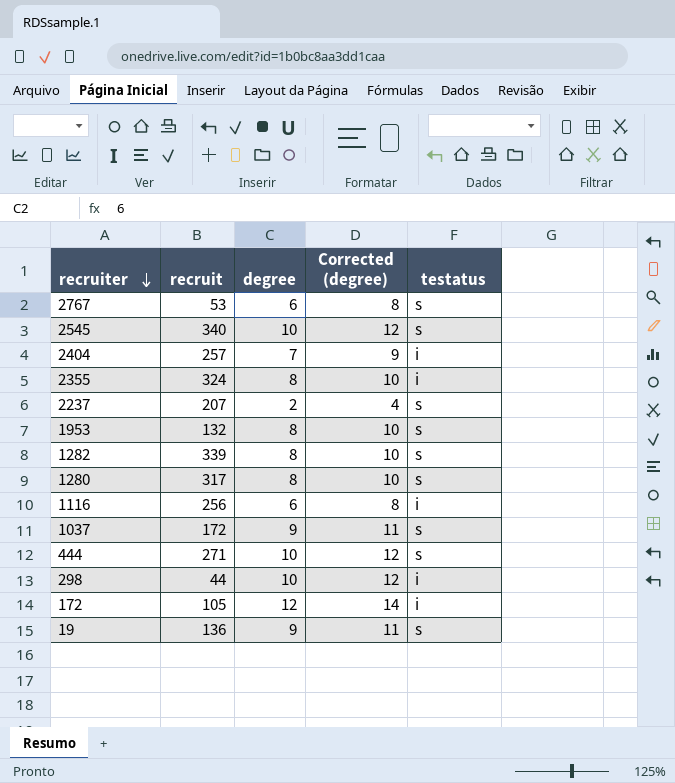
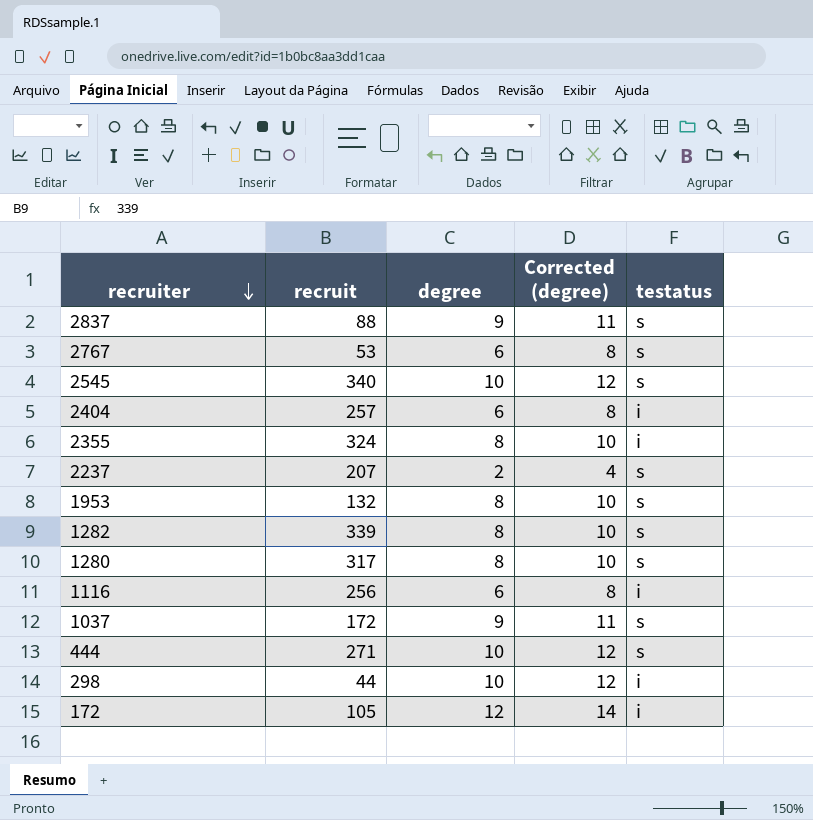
row 19: 136 | 9 | 11 | s -> none
row 2837: none -> 88 | 9 | 11 | s
2404 | degree: 7 -> 6
2404 | Corrected (degree): 9 -> 8

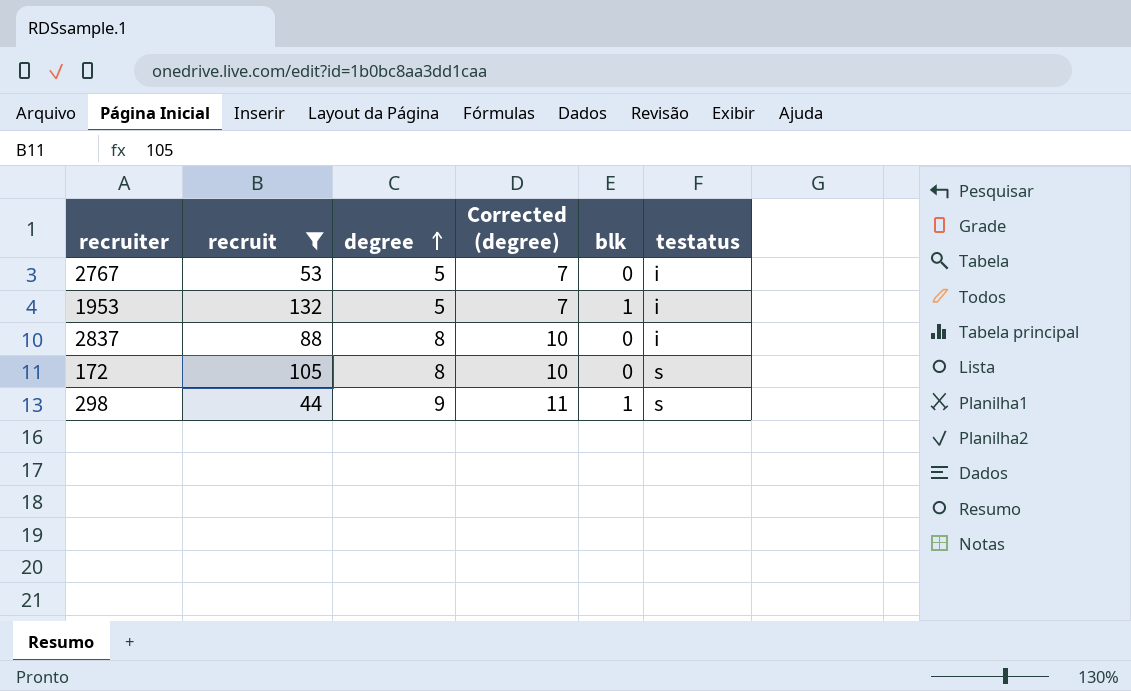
filter: none -> recruit <= 132
row order: recruiter descending -> degree ascending
column blk | position: none -> 5
2767 | degree: 6 -> 5
2767 | Corrected (degree): 8 -> 7
2767 | testatus: s -> i
1953 | degree: 8 -> 5
1953 | Corrected (degree): 10 -> 7
1953 | testatus: s -> i
2837 | degree: 9 -> 8
2837 | Corrected (degree): 11 -> 10
2837 | testatus: s -> i
172 | degree: 12 -> 8
172 | Corrected (degree): 14 -> 10
172 | testatus: i -> s
298 | degree: 10 -> 9
298 | Corrected (degree): 12 -> 11
298 | testatus: i -> s

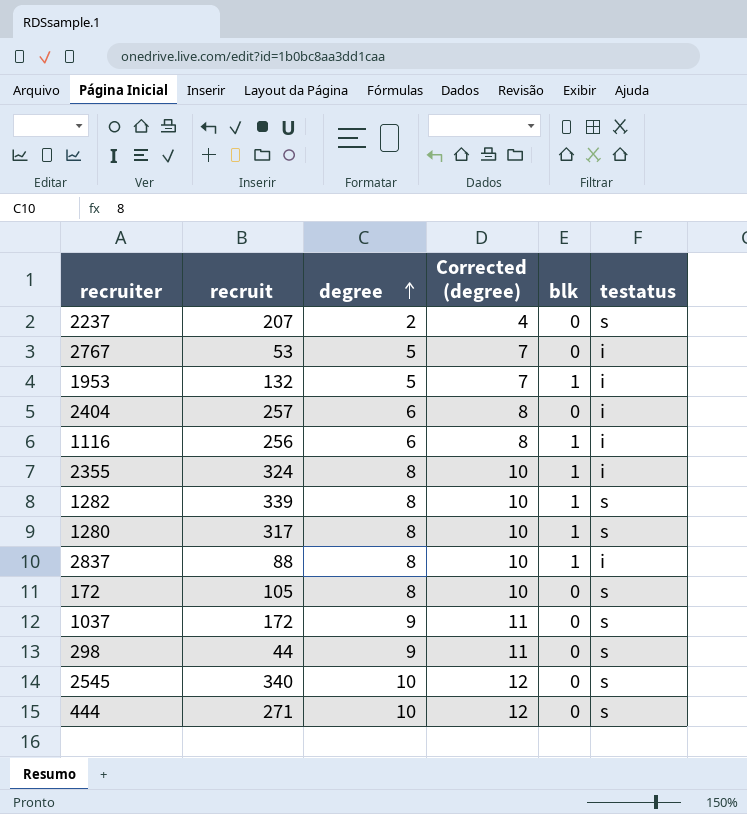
filter: recruit <= 132 -> none
2837 | blk: 0 -> 1
298 | blk: 1 -> 0

